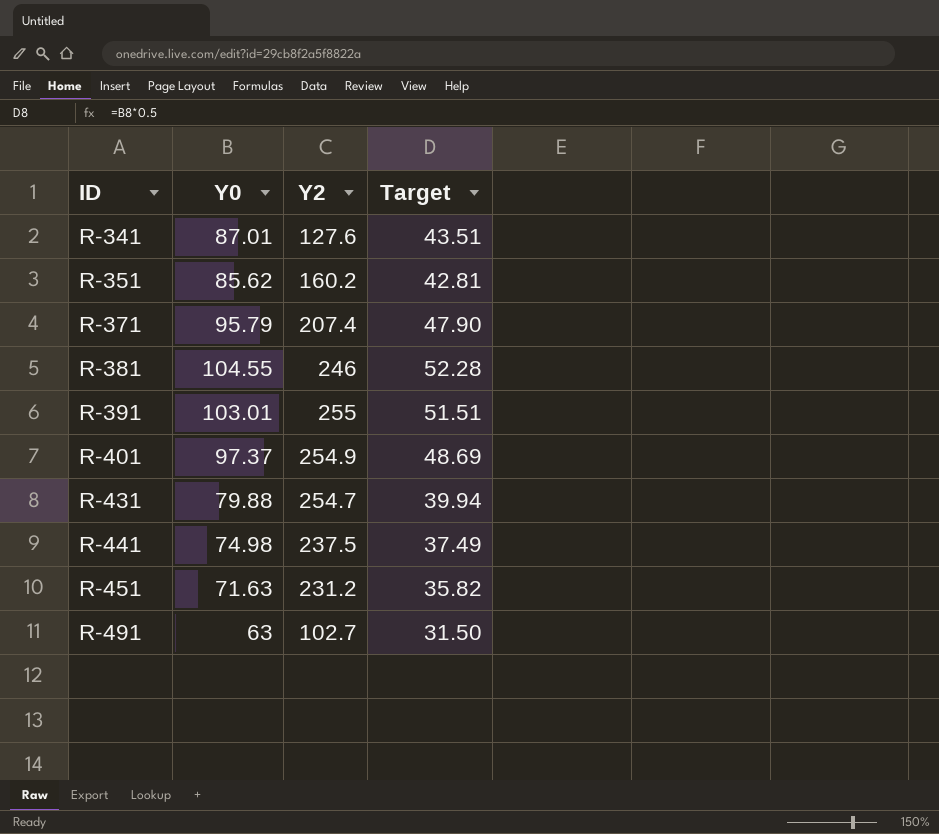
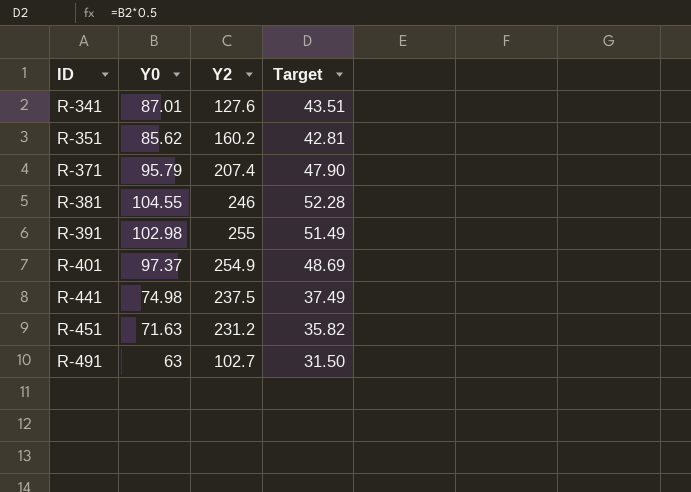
row R-431: 79.88 | 254.7 | 39.94 -> none
R-391 | Y0: 103.01 -> 102.98
R-391 | Target: 51.51 -> 51.49

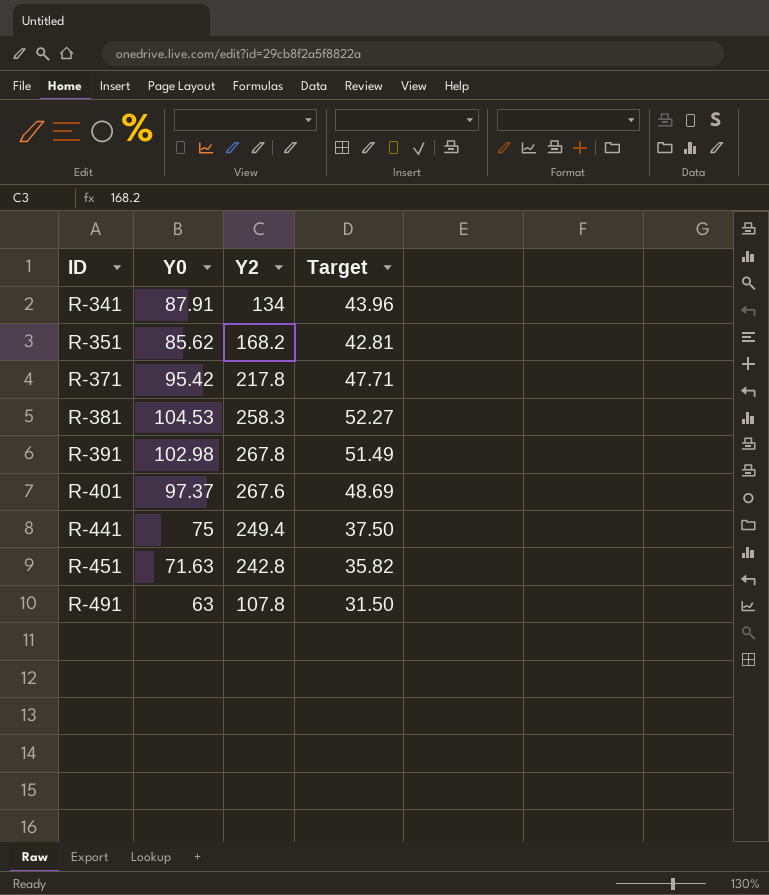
R-341 | Y0: 87.01 -> 87.91
R-341 | Y2: 127.6 -> 134
R-341 | Target: 43.51 -> 43.96
R-351 | Y2: 160.2 -> 168.2
R-371 | Y0: 95.79 -> 95.42
R-371 | Y2: 207.4 -> 217.8
R-371 | Target: 47.90 -> 47.71
R-381 | Y0: 104.55 -> 104.53
R-381 | Y2: 246 -> 258.3
R-381 | Target: 52.28 -> 52.27
R-391 | Y2: 255 -> 267.8
R-401 | Y2: 254.9 -> 267.6
R-441 | Y0: 74.98 -> 75
R-441 | Y2: 237.5 -> 249.4
R-441 | Target: 37.49 -> 37.50
R-451 | Y2: 231.2 -> 242.8
R-491 | Y2: 102.7 -> 107.8

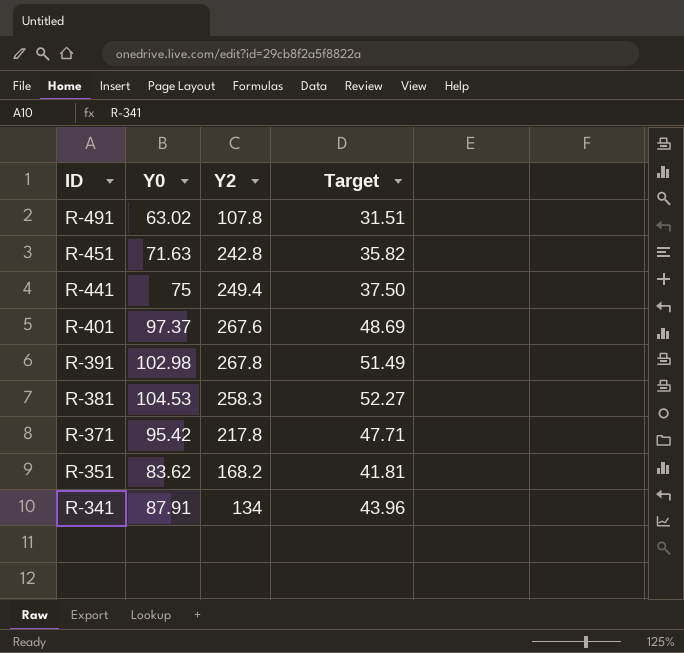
row order: ID ascending -> ID descending
R-491 | Y0: 63 -> 63.02
R-491 | Target: 31.50 -> 31.51
R-351 | Y0: 85.62 -> 83.62
R-351 | Target: 42.81 -> 41.81

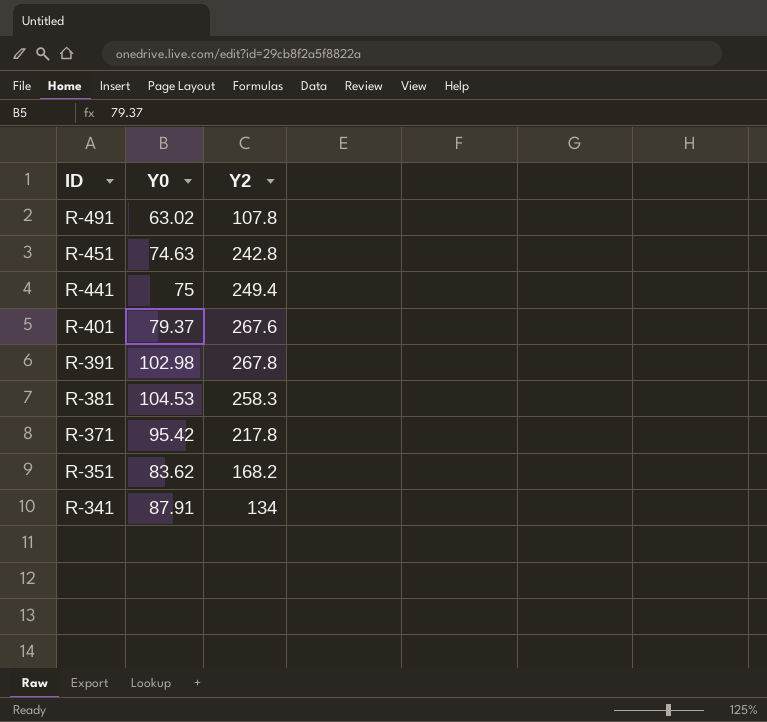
column Target | formula: [Y0] * 0.5 -> none
R-451 | Y0: 71.63 -> 74.63
R-401 | Y0: 97.37 -> 79.37

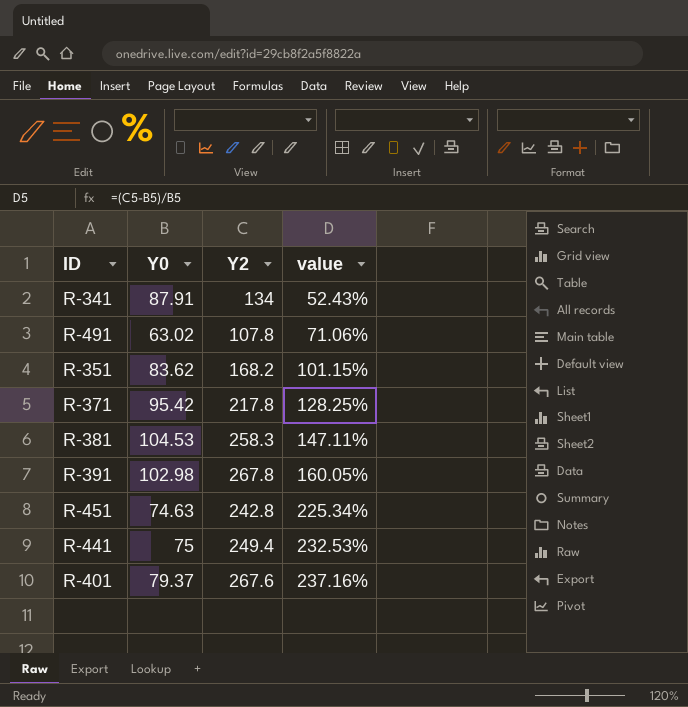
row order: ID descending -> value ascending
column value | formula: none -> ([Y2] - [Y0]) / [Y0]

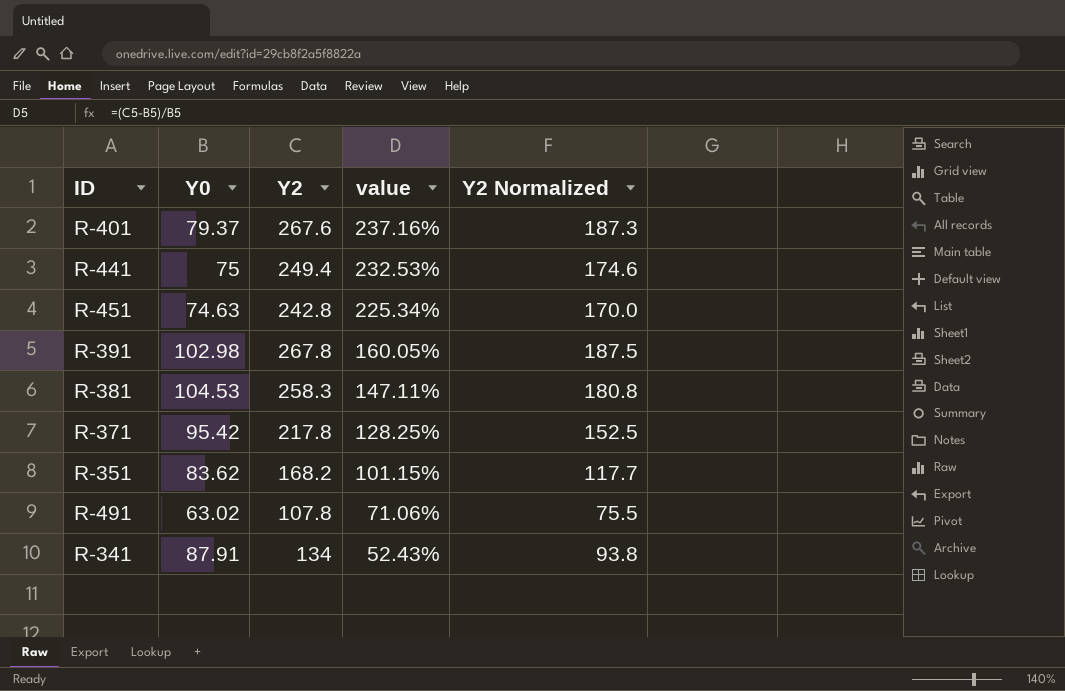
row order: value ascending -> value descending
column Y2 Normalized | formula: none -> [Y2] * 0.7

